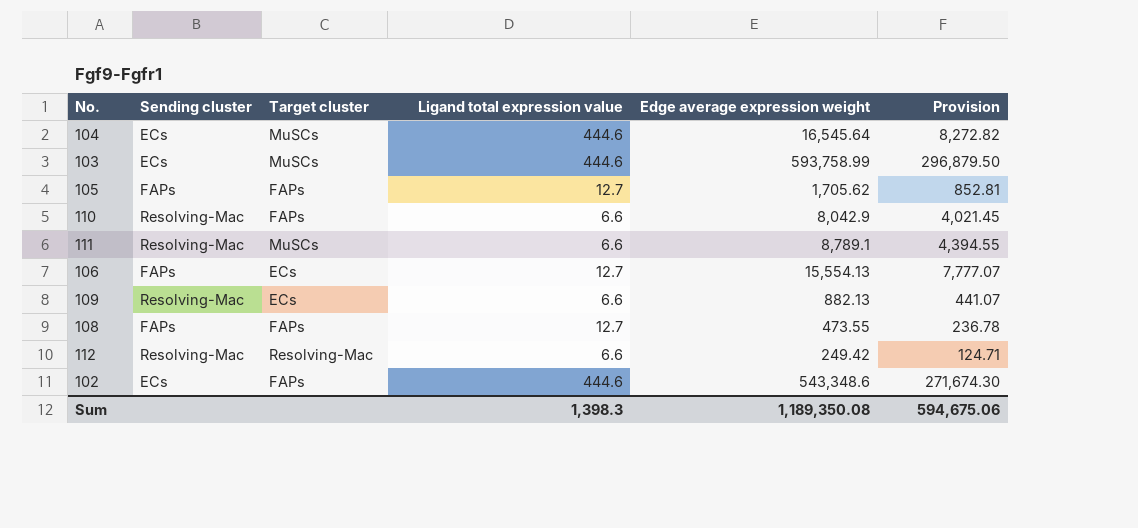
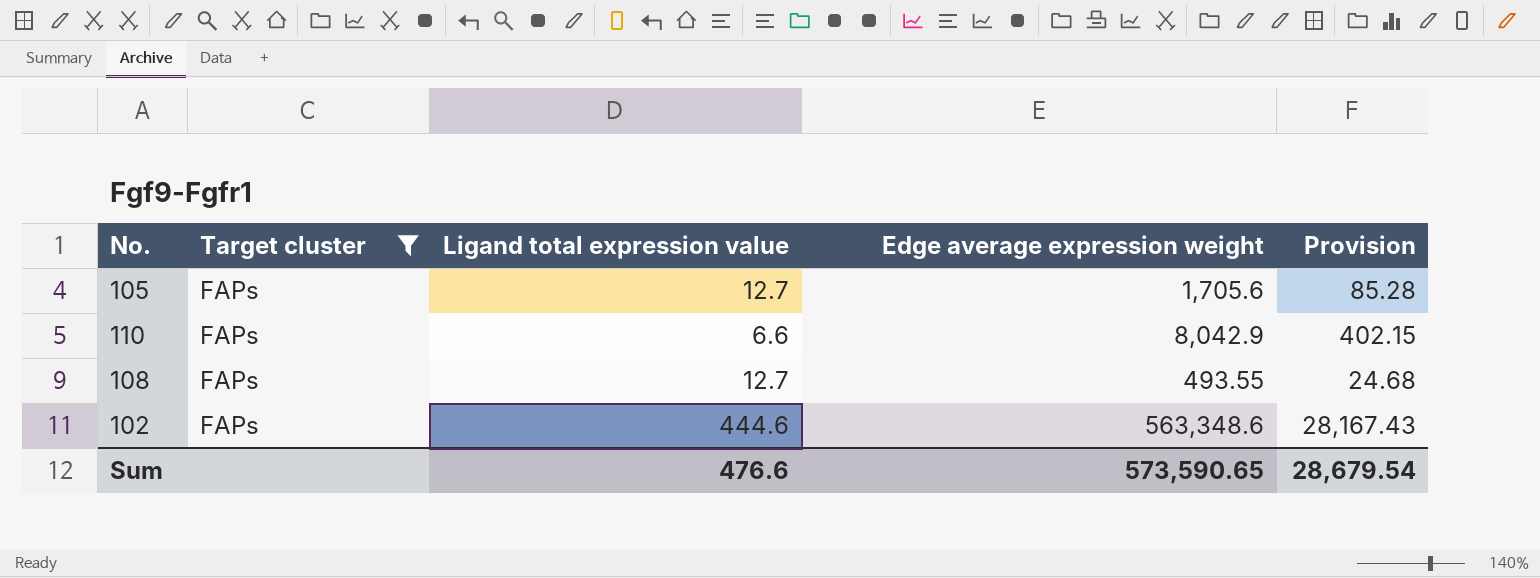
filter: none -> Target cluster = FAPs
column Sending cluster | position: 2 -> none
column Provision | formula: [Edge average expression weight] * 0.5 -> [Edge average expression weight] * 0.05
105 | Edge average expression weight: 1,705.62 -> 1,705.6
108 | Edge average expression weight: 473.55 -> 493.55
102 | Edge average expression weight: 543,348.6 -> 563,348.6
Sum | Ligand total expression value: 1,398.3 -> 476.6
Sum | Edge average expression weight: 1,189,350.08 -> 573,590.65
Sum | Provision: 594,675.06 -> 28,679.54

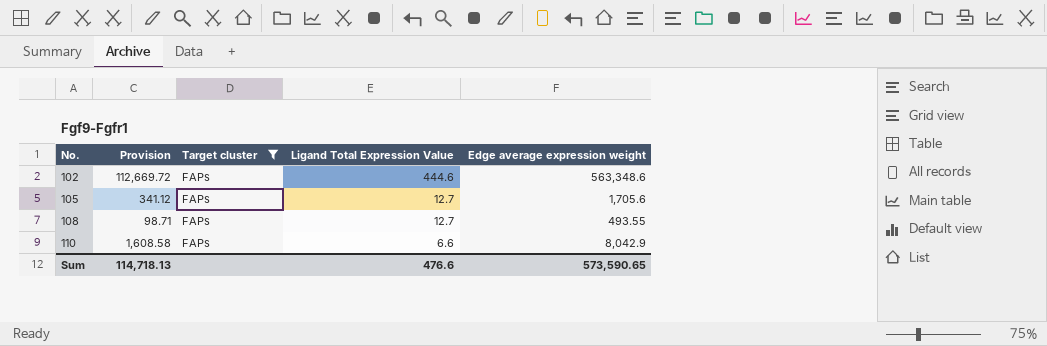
row order: none -> No. ascending
column Provision | formula: [Edge average expression weight] * 0.05 -> [Edge average expression weight] * 0.2
column Provision | position: 5 -> 2
column name: Ligand total expression value -> Ligand Total Expression Value
Sum | Provision: 28,679.54 -> 114,718.13

